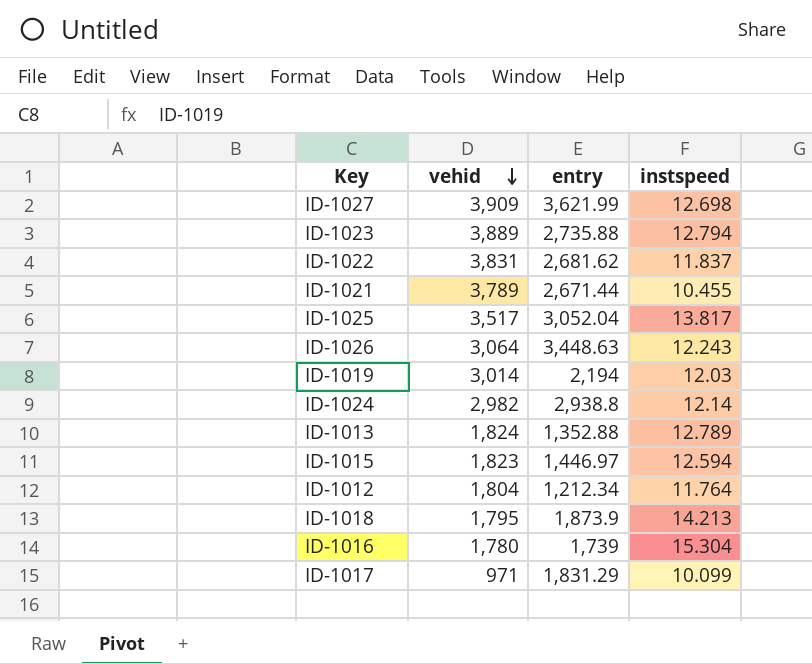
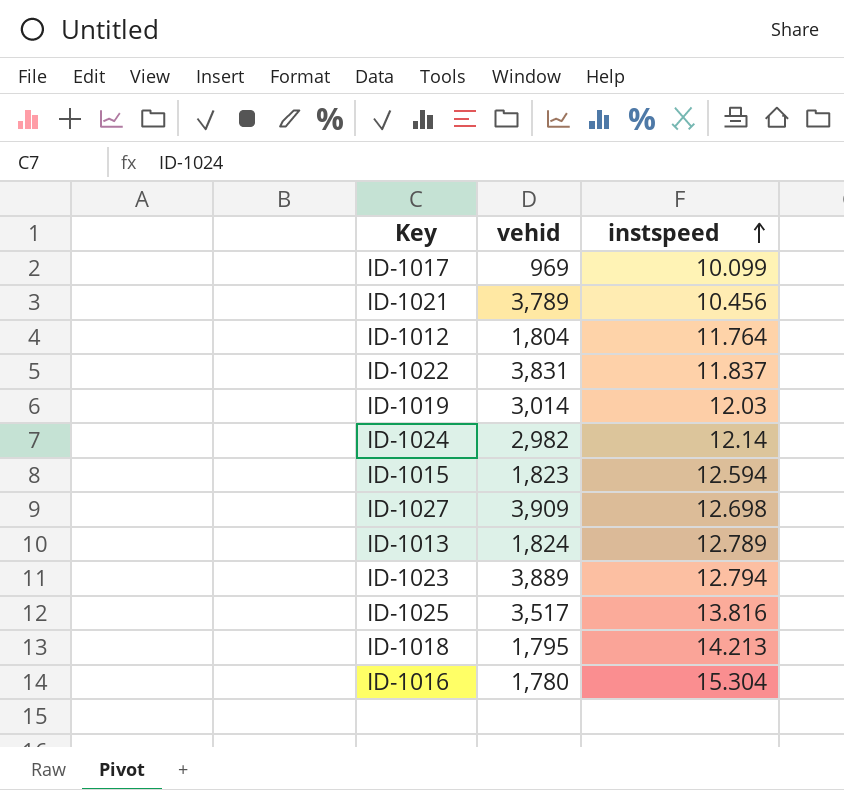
row order: vehid descending -> instspeed ascending
column entry | position: 3 -> none
row ID-1026: 3,064 | 3,448.63 | 12.243 -> none
ID-1017 | vehid: 971 -> 969
ID-1021 | instspeed: 10.455 -> 10.456
ID-1025 | instspeed: 13.817 -> 13.816

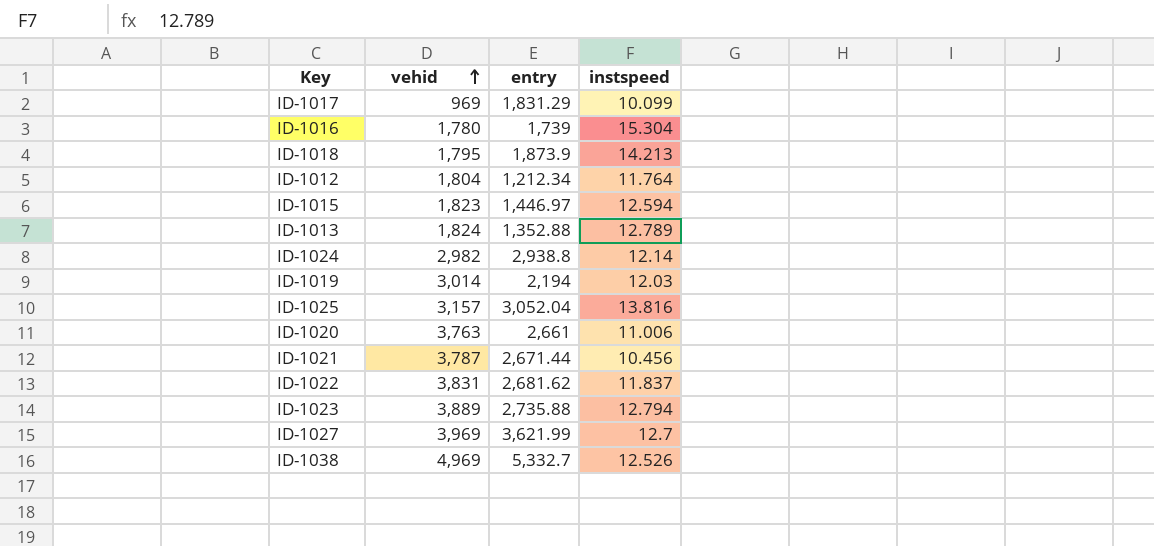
row order: instspeed ascending -> vehid ascending
column entry | position: none -> 3
ID-1025 | vehid: 3,517 -> 3,157
row ID-1020: none -> 3,763 | 2,661 | 11.006
ID-1021 | vehid: 3,789 -> 3,787
ID-1027 | vehid: 3,909 -> 3,969
ID-1027 | instspeed: 12.698 -> 12.7
row ID-1038: none -> 4,969 | 5,332.7 | 12.526

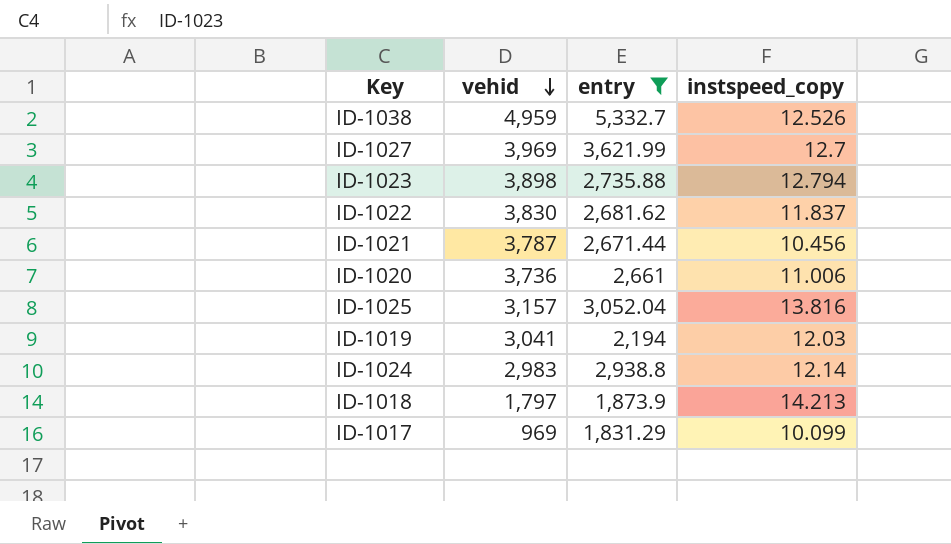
filter: none -> entry >= 1,831.29
row order: vehid ascending -> vehid descending
column name: instspeed -> instspeed_copy
ID-1038 | vehid: 4,969 -> 4,959
ID-1023 | vehid: 3,889 -> 3,898
ID-1022 | vehid: 3,831 -> 3,830
ID-1020 | vehid: 3,763 -> 3,736
ID-1019 | vehid: 3,014 -> 3,041
ID-1024 | vehid: 2,982 -> 2,983
ID-1018 | vehid: 1,795 -> 1,797

